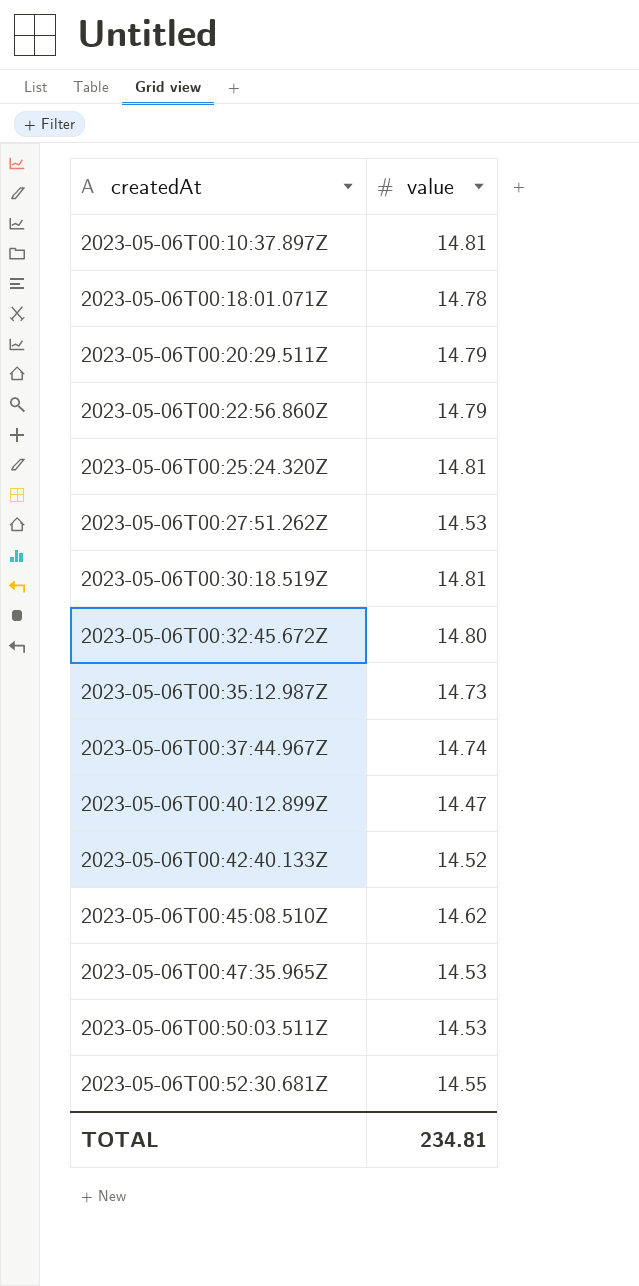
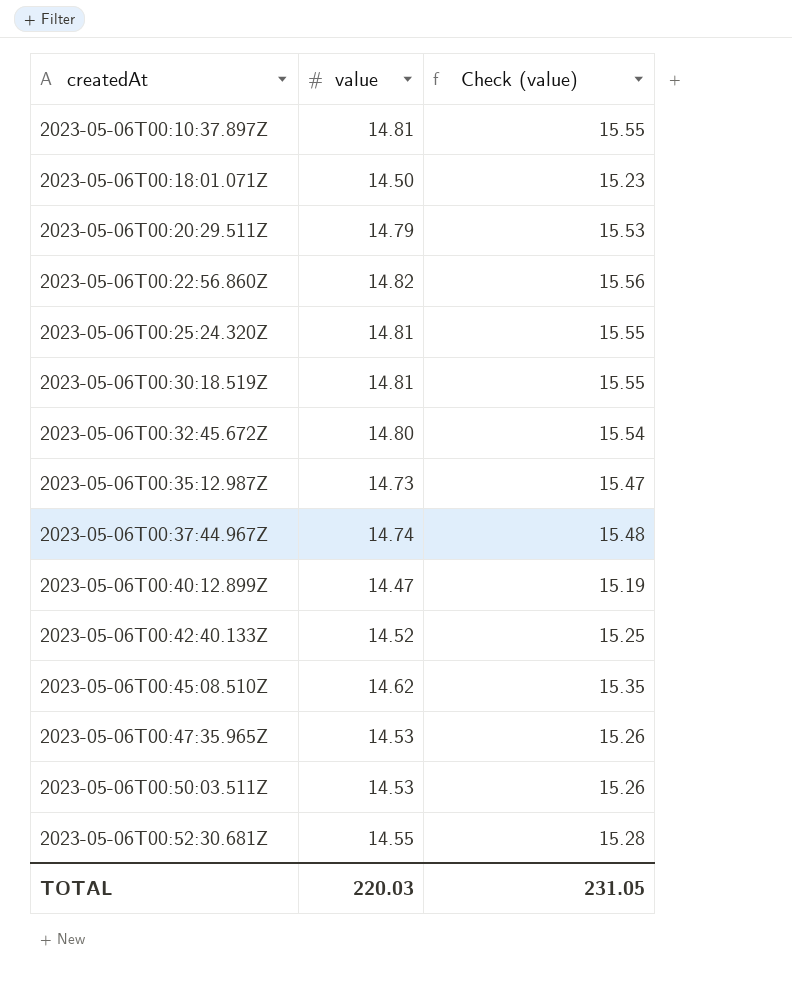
column Check (value) | formula: none -> [value] * 1.05
row 2023-05-06T00:27:51.262Z: 14.53 -> none
2023-05-06T00:18:01.071Z | value: 14.78 -> 14.50
2023-05-06T00:22:56.860Z | value: 14.79 -> 14.82
TOTAL | value: 234.81 -> 220.03

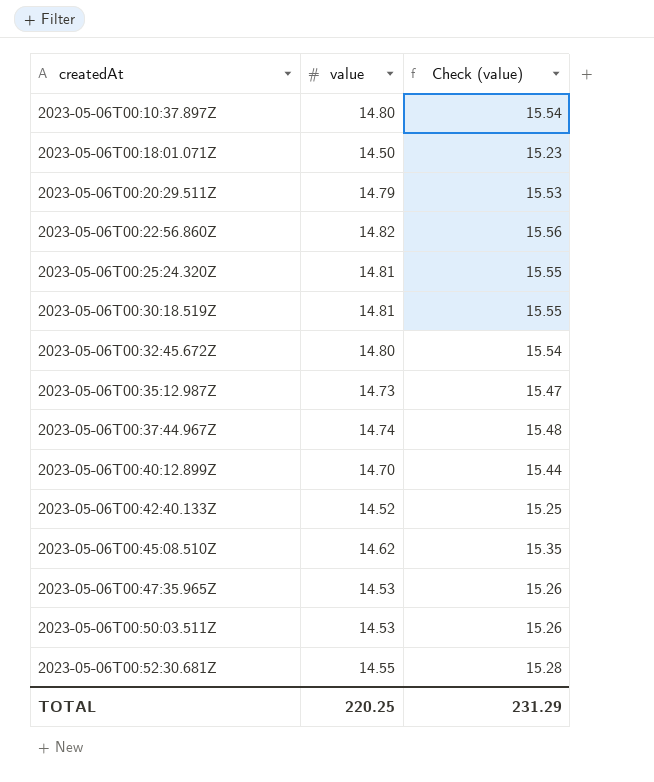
2023-05-06T00:10:37.897Z | value: 14.81 -> 14.80
2023-05-06T00:10:37.897Z | Check (value): 15.55 -> 15.54
2023-05-06T00:40:12.899Z | value: 14.47 -> 14.70
2023-05-06T00:40:12.899Z | Check (value): 15.19 -> 15.44
TOTAL | value: 220.03 -> 220.25
TOTAL | Check (value): 231.05 -> 231.29

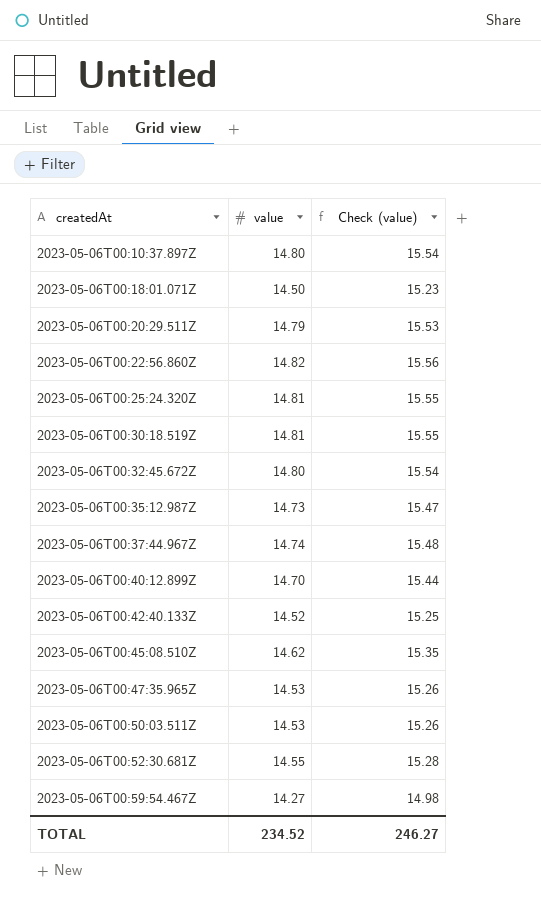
row 2023-05-06T00:59:54.467Z: none -> 14.27 | 14.98
TOTAL | value: 220.25 -> 234.52
TOTAL | Check (value): 231.29 -> 246.27

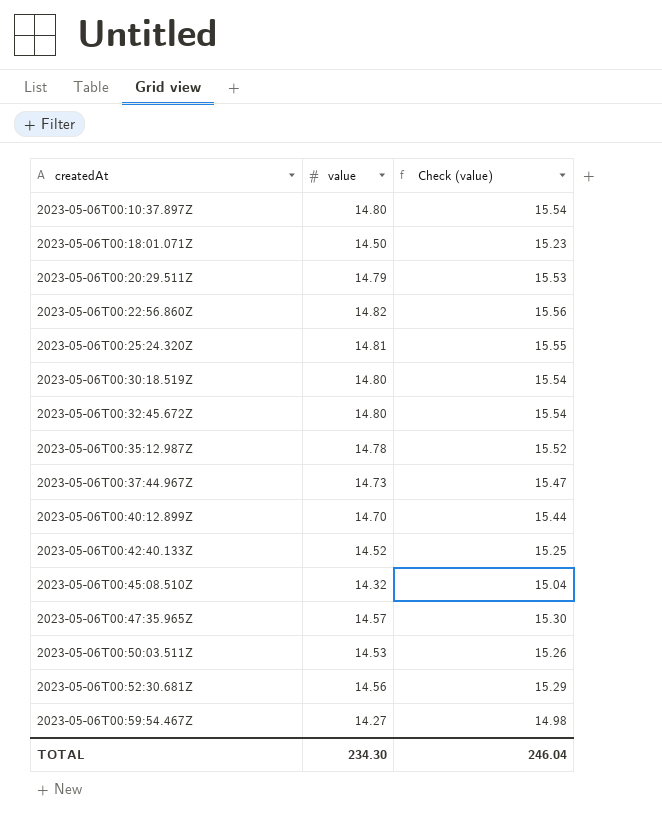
2023-05-06T00:30:18.519Z | value: 14.81 -> 14.80
2023-05-06T00:30:18.519Z | Check (value): 15.55 -> 15.54
2023-05-06T00:35:12.987Z | value: 14.73 -> 14.78
2023-05-06T00:35:12.987Z | Check (value): 15.47 -> 15.52
2023-05-06T00:37:44.967Z | value: 14.74 -> 14.73
2023-05-06T00:37:44.967Z | Check (value): 15.48 -> 15.47
2023-05-06T00:45:08.510Z | value: 14.62 -> 14.32
2023-05-06T00:45:08.510Z | Check (value): 15.35 -> 15.04
2023-05-06T00:47:35.965Z | value: 14.53 -> 14.57
2023-05-06T00:47:35.965Z | Check (value): 15.26 -> 15.30
2023-05-06T00:52:30.681Z | value: 14.55 -> 14.56
2023-05-06T00:52:30.681Z | Check (value): 15.28 -> 15.29
TOTAL | value: 234.52 -> 234.30
TOTAL | Check (value): 246.27 -> 246.04

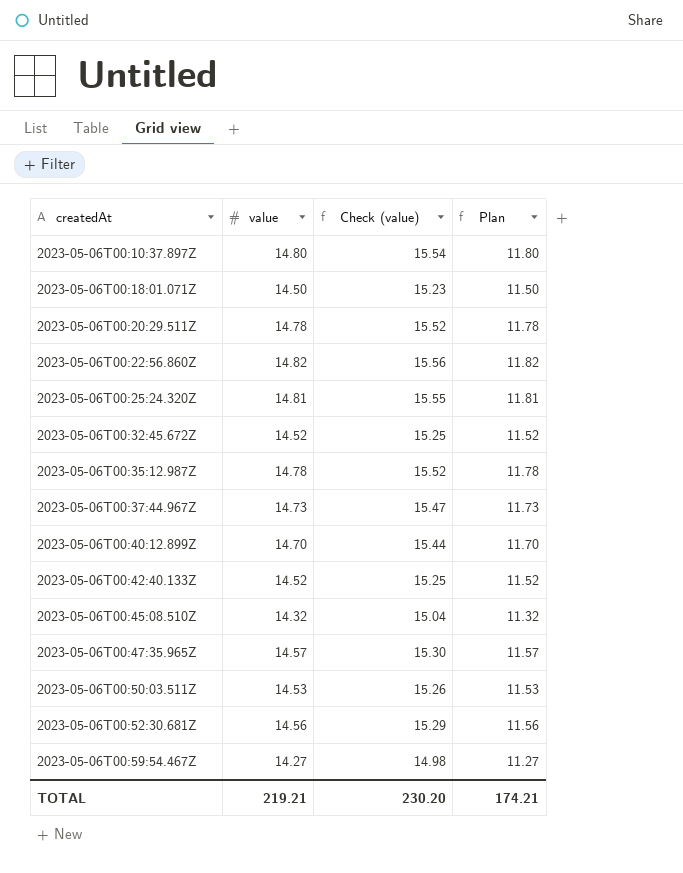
column Plan | formula: none -> [value] - 3
row 2023-05-06T00:30:18.519Z: 14.80 | 15.54 -> none
2023-05-06T00:20:29.511Z | value: 14.79 -> 14.78
2023-05-06T00:20:29.511Z | Check (value): 15.53 -> 15.52
2023-05-06T00:32:45.672Z | value: 14.80 -> 14.52
2023-05-06T00:32:45.672Z | Check (value): 15.54 -> 15.25
TOTAL | value: 234.30 -> 219.21
TOTAL | Check (value): 246.04 -> 230.20

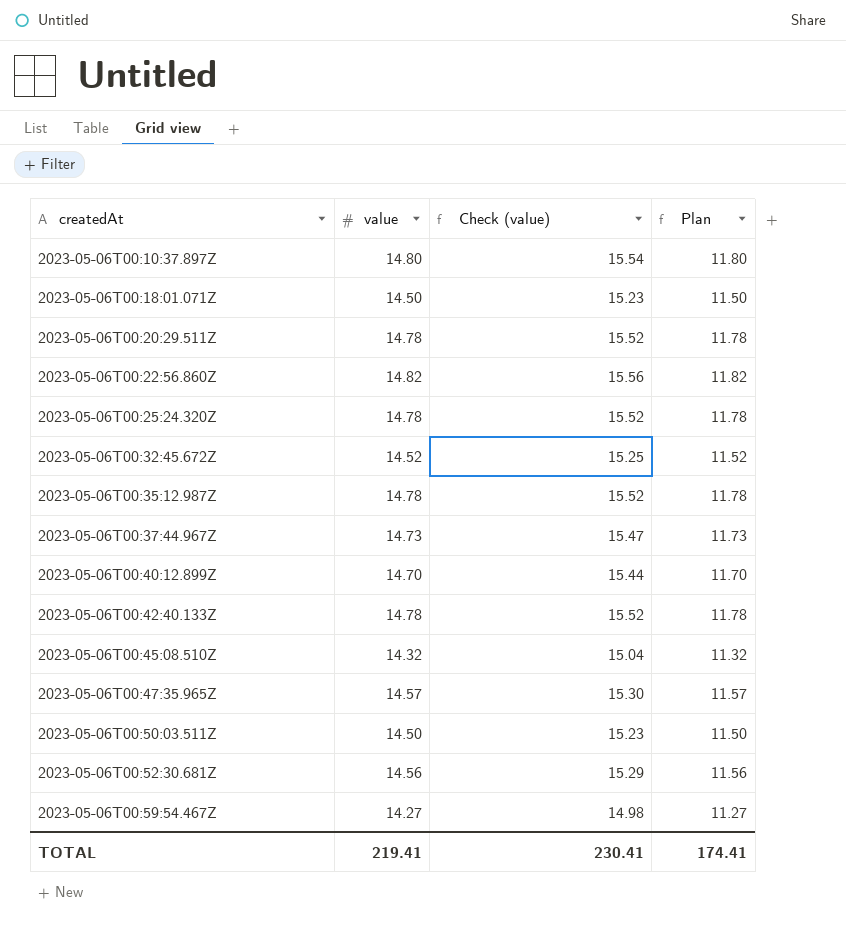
2023-05-06T00:25:24.320Z | value: 14.81 -> 14.78
2023-05-06T00:25:24.320Z | Check (value): 15.55 -> 15.52
2023-05-06T00:25:24.320Z | Plan: 11.81 -> 11.78
2023-05-06T00:42:40.133Z | value: 14.52 -> 14.78
2023-05-06T00:42:40.133Z | Check (value): 15.25 -> 15.52
2023-05-06T00:42:40.133Z | Plan: 11.52 -> 11.78
2023-05-06T00:50:03.511Z | value: 14.53 -> 14.50
2023-05-06T00:50:03.511Z | Check (value): 15.26 -> 15.23
2023-05-06T00:50:03.511Z | Plan: 11.53 -> 11.50
TOTAL | value: 219.21 -> 219.41
TOTAL | Check (value): 230.20 -> 230.41
TOTAL | Plan: 174.21 -> 174.41

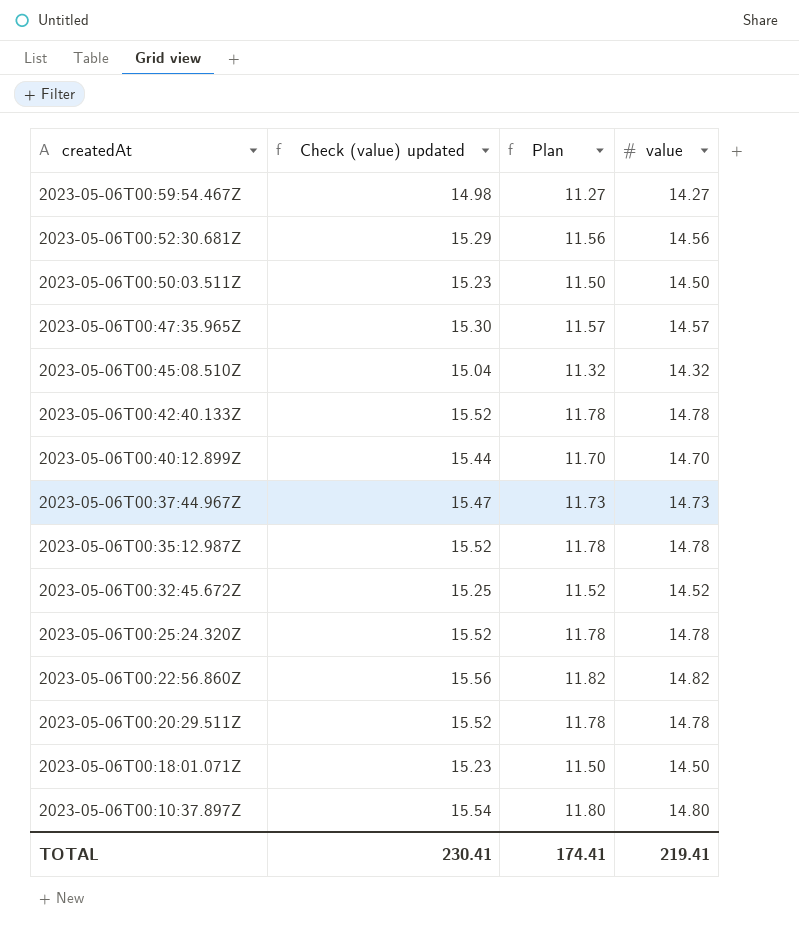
row order: createdAt ascending -> createdAt descending
column name: Check (value) -> Check (value) updated
column value | position: 2 -> 4

